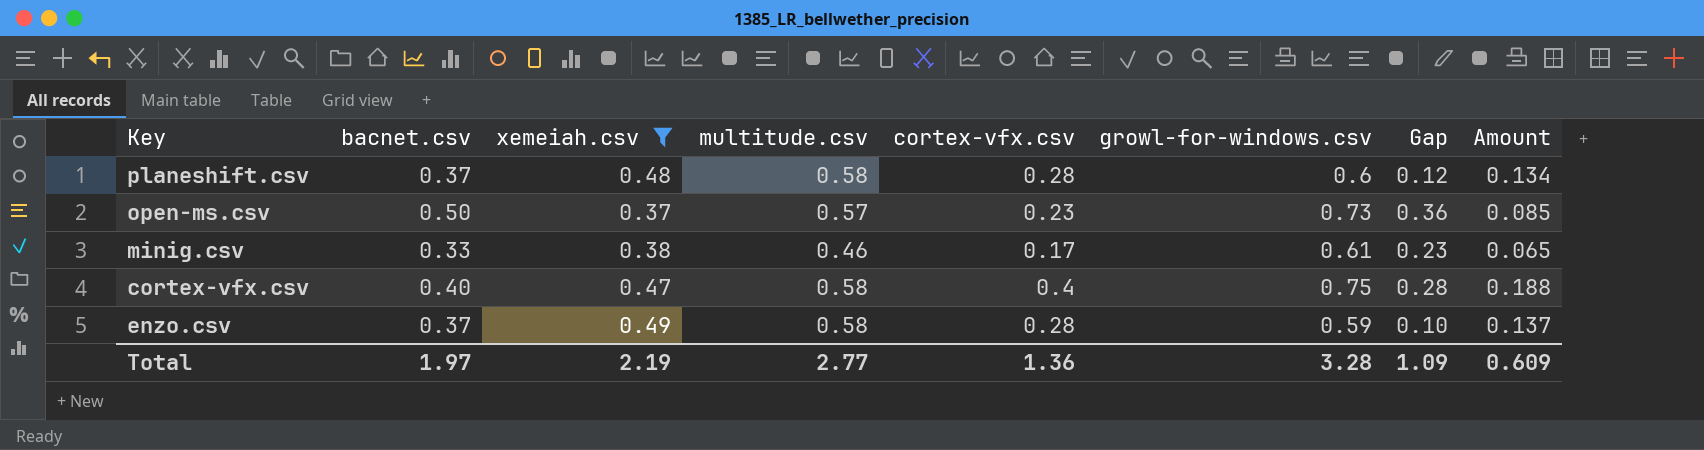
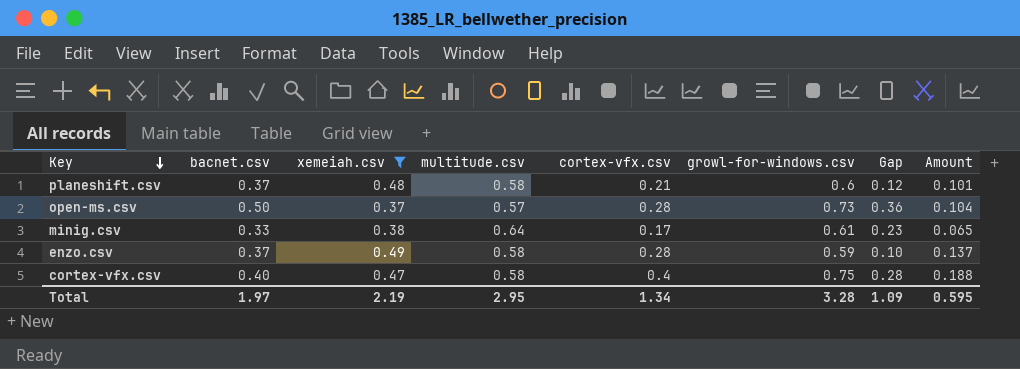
row order: none -> Key descending
planeshift.csv | cortex-vfx.csv: 0.28 -> 0.21
planeshift.csv | Amount: 0.134 -> 0.101
open-ms.csv | cortex-vfx.csv: 0.23 -> 0.28
open-ms.csv | Amount: 0.085 -> 0.104
minig.csv | multitude.csv: 0.46 -> 0.64
Total | multitude.csv: 2.77 -> 2.95
Total | cortex-vfx.csv: 1.36 -> 1.34
Total | Amount: 0.609 -> 0.595

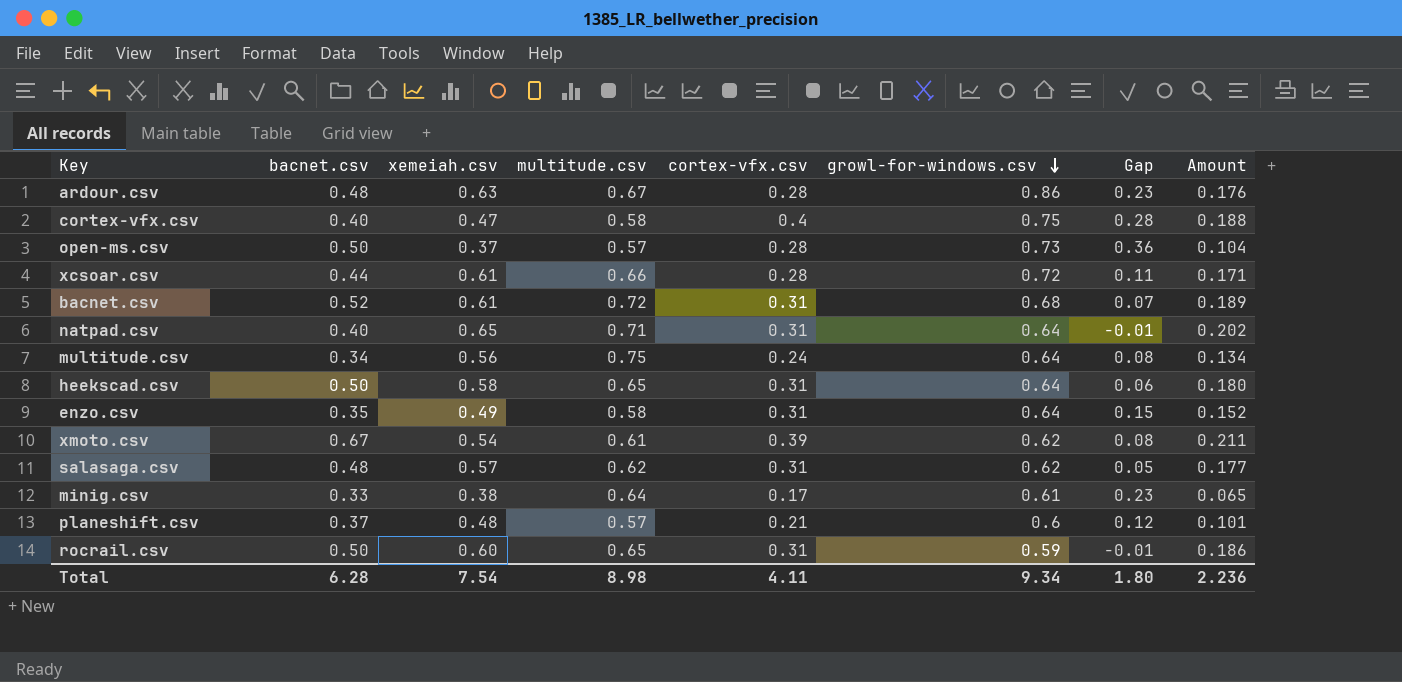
filter: xemeiah.csv <= 0.49 -> none
row order: Key descending -> growl-for-windows.csv descending
enzo.csv | bacnet.csv: 0.37 -> 0.35
enzo.csv | cortex-vfx.csv: 0.28 -> 0.31
enzo.csv | growl-for-windows.csv: 0.59 -> 0.64
enzo.csv | Gap: 0.10 -> 0.15
enzo.csv | Amount: 0.137 -> 0.152
planeshift.csv | multitude.csv: 0.58 -> 0.57
Total | bacnet.csv: 1.97 -> 6.28
Total | xemeiah.csv: 2.19 -> 7.54
Total | multitude.csv: 2.95 -> 8.98
Total | cortex-vfx.csv: 1.34 -> 4.11
Total | growl-for-windows.csv: 3.28 -> 9.34
Total | Gap: 1.09 -> 1.80
Total | Amount: 0.595 -> 2.236

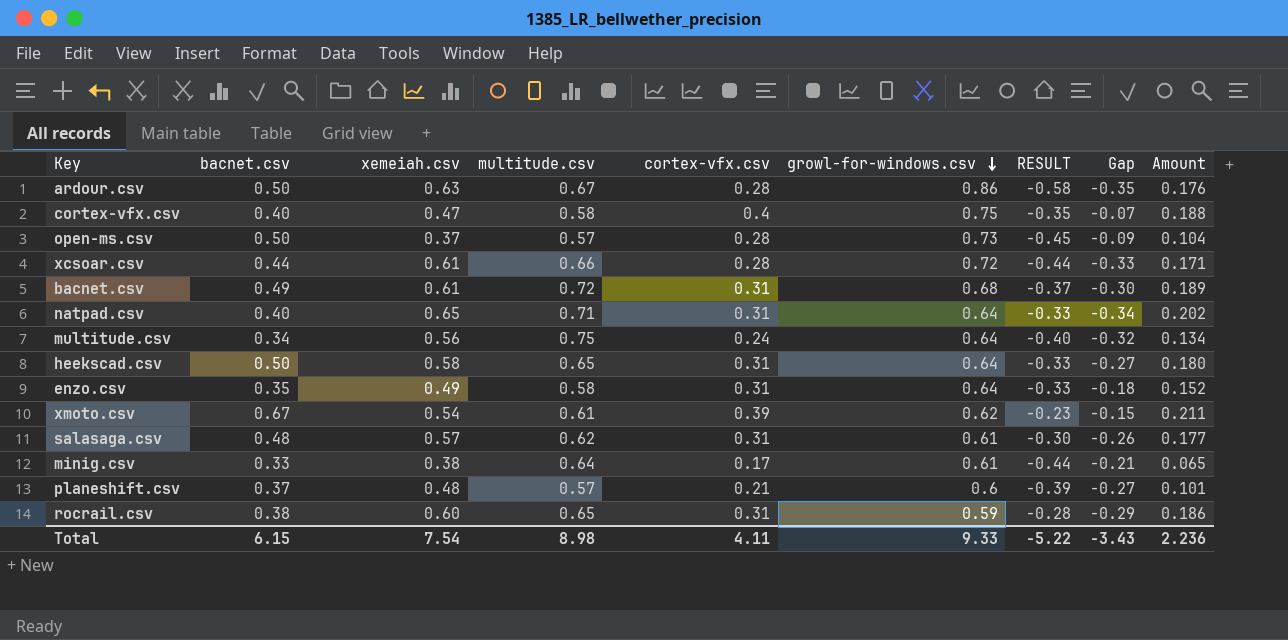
column RESULT | formula: none -> [cortex-vfx.csv] - [growl-for-windows.csv]
column Gap | formula: [growl-for-windows.csv] - [xemeiah.csv] -> [cortex-vfx.csv] - [xemeiah.csv]
ardour.csv | bacnet.csv: 0.48 -> 0.50
bacnet.csv | bacnet.csv: 0.52 -> 0.49
salasaga.csv | growl-for-windows.csv: 0.62 -> 0.61
rocrail.csv | bacnet.csv: 0.50 -> 0.38
Total | bacnet.csv: 6.28 -> 6.15
Total | growl-for-windows.csv: 9.34 -> 9.33
Total | Gap: 1.80 -> -3.43

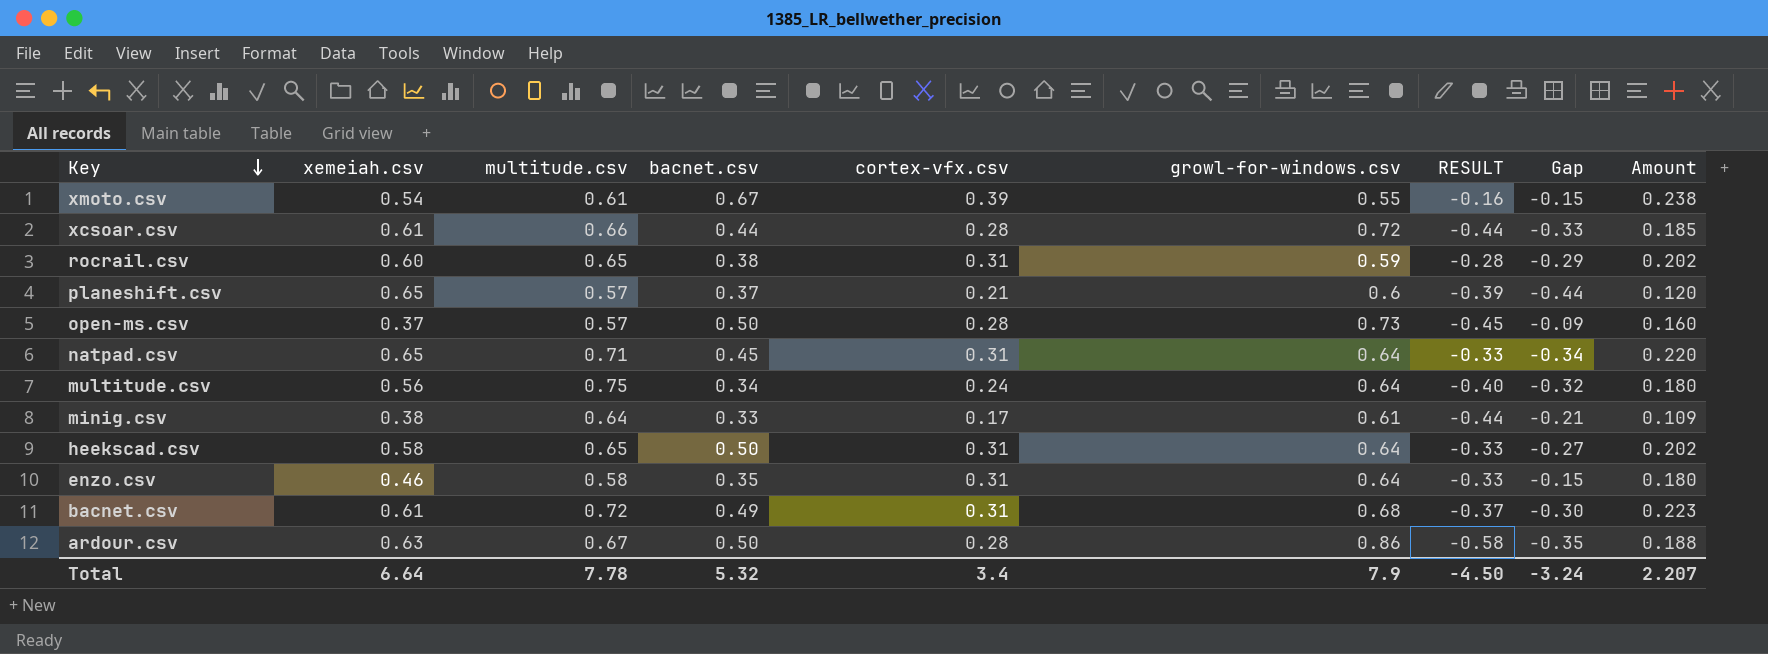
row order: growl-for-windows.csv descending -> Key descending
column bacnet.csv | position: 2 -> 4
column Amount | formula: [xemeiah.csv] * [cortex-vfx.csv] -> [multitude.csv] * [cortex-vfx.csv]
row cortex-vfx.csv: 0.40 | 0.47 | 0.58 | 0.4 | 0.75 | -0.35 | -0.07 | 0.188 -> none
row salasaga.csv: 0.48 | 0.57 | 0.62 | 0.31 | 0.61 | -0.30 | -0.26 | 0.177 -> none
xmoto.csv | growl-for-windows.csv: 0.62 -> 0.55
xmoto.csv | RESULT: -0.23 -> -0.16
planeshift.csv | xemeiah.csv: 0.48 -> 0.65
planeshift.csv | Gap: -0.27 -> -0.44
natpad.csv | bacnet.csv: 0.40 -> 0.45
enzo.csv | xemeiah.csv: 0.49 -> 0.46
enzo.csv | Gap: -0.18 -> -0.15
Total | xemeiah.csv: 7.54 -> 6.64
Total | multitude.csv: 8.98 -> 7.78
Total | bacnet.csv: 6.15 -> 5.32
Total | cortex-vfx.csv: 4.11 -> 3.4
Total | growl-for-windows.csv: 9.33 -> 7.9
Total | RESULT: -5.22 -> -4.50
Total | Gap: -3.43 -> -3.24
Total | Amount: 2.236 -> 2.207

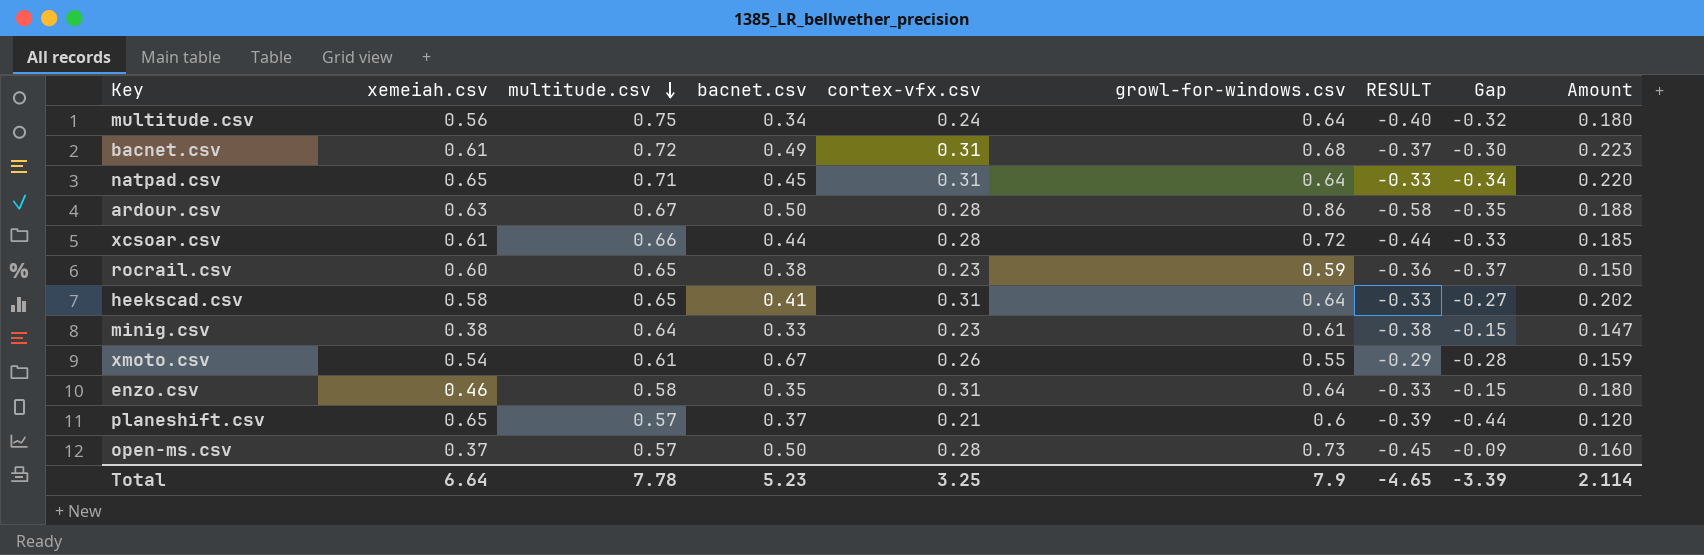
row order: Key descending -> multitude.csv descending
rocrail.csv | cortex-vfx.csv: 0.31 -> 0.23
rocrail.csv | RESULT: -0.28 -> -0.36
rocrail.csv | Gap: -0.29 -> -0.37
rocrail.csv | Amount: 0.202 -> 0.150
heekscad.csv | bacnet.csv: 0.50 -> 0.41
minig.csv | cortex-vfx.csv: 0.17 -> 0.23
minig.csv | RESULT: -0.44 -> -0.38
minig.csv | Gap: -0.21 -> -0.15
minig.csv | Amount: 0.109 -> 0.147
xmoto.csv | cortex-vfx.csv: 0.39 -> 0.26
xmoto.csv | RESULT: -0.16 -> -0.29
xmoto.csv | Gap: -0.15 -> -0.28
xmoto.csv | Amount: 0.238 -> 0.159
Total | bacnet.csv: 5.32 -> 5.23
Total | cortex-vfx.csv: 3.4 -> 3.25
Total | RESULT: -4.50 -> -4.65
Total | Gap: -3.24 -> -3.39
Total | Amount: 2.207 -> 2.114

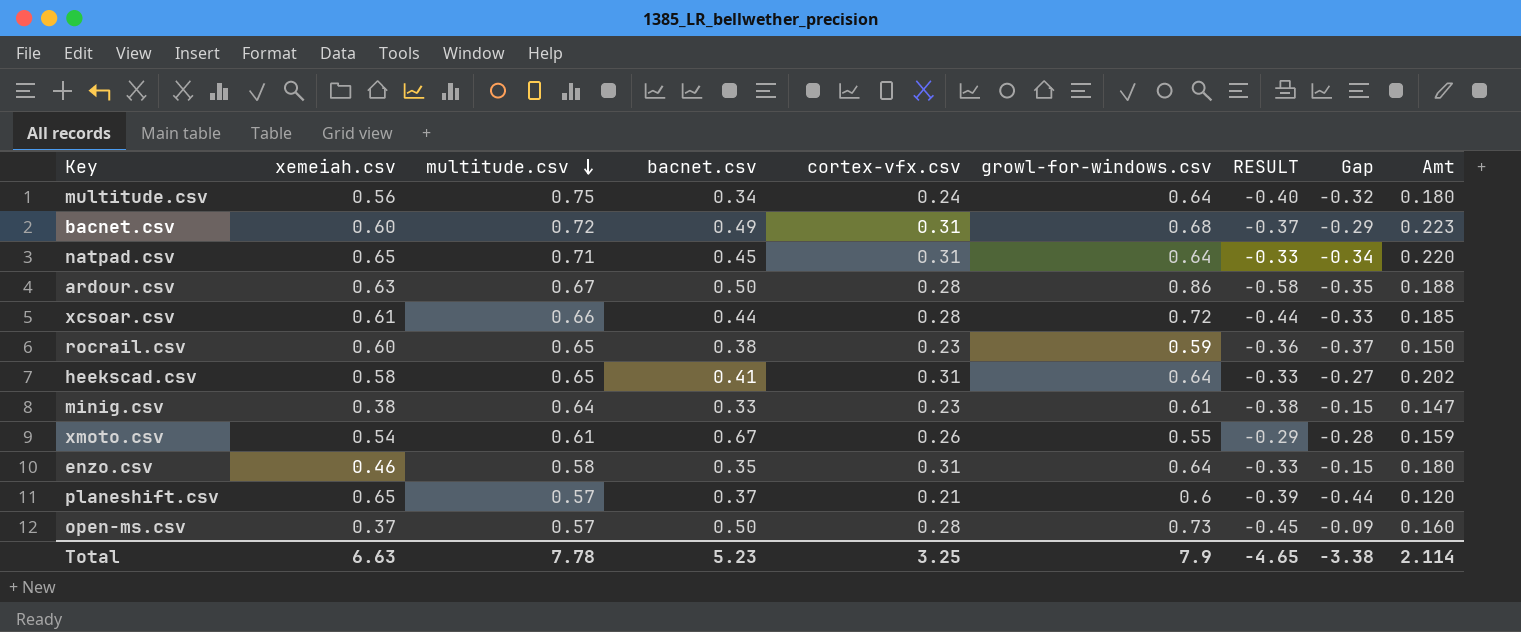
column name: Amount -> Amt
bacnet.csv | xemeiah.csv: 0.61 -> 0.60
bacnet.csv | Gap: -0.30 -> -0.29
Total | xemeiah.csv: 6.64 -> 6.63
Total | Gap: -3.39 -> -3.38

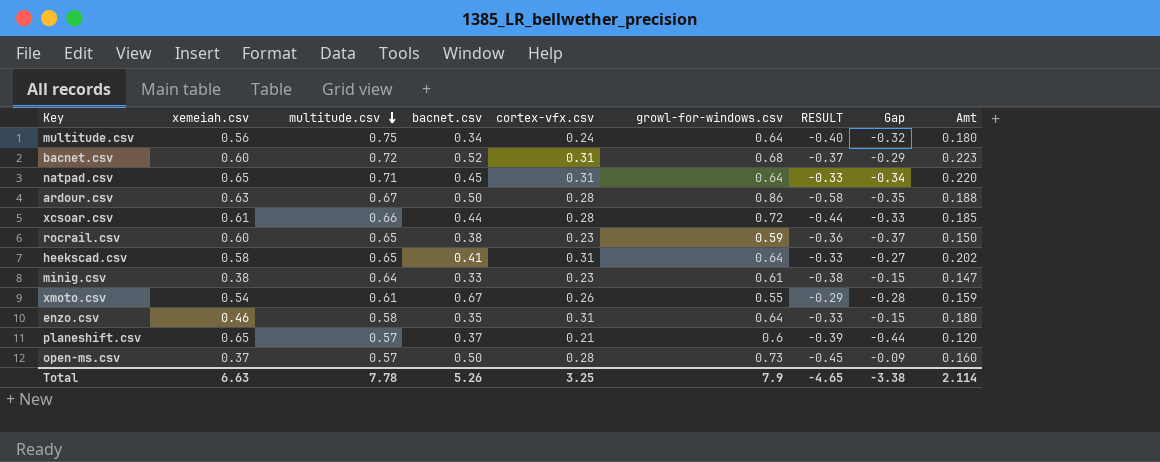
bacnet.csv | bacnet.csv: 0.49 -> 0.52
Total | bacnet.csv: 5.23 -> 5.26

